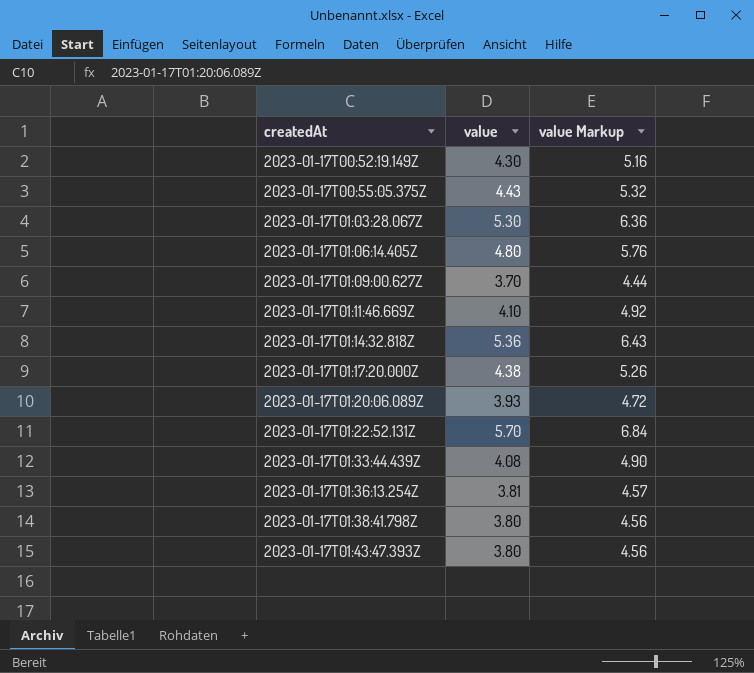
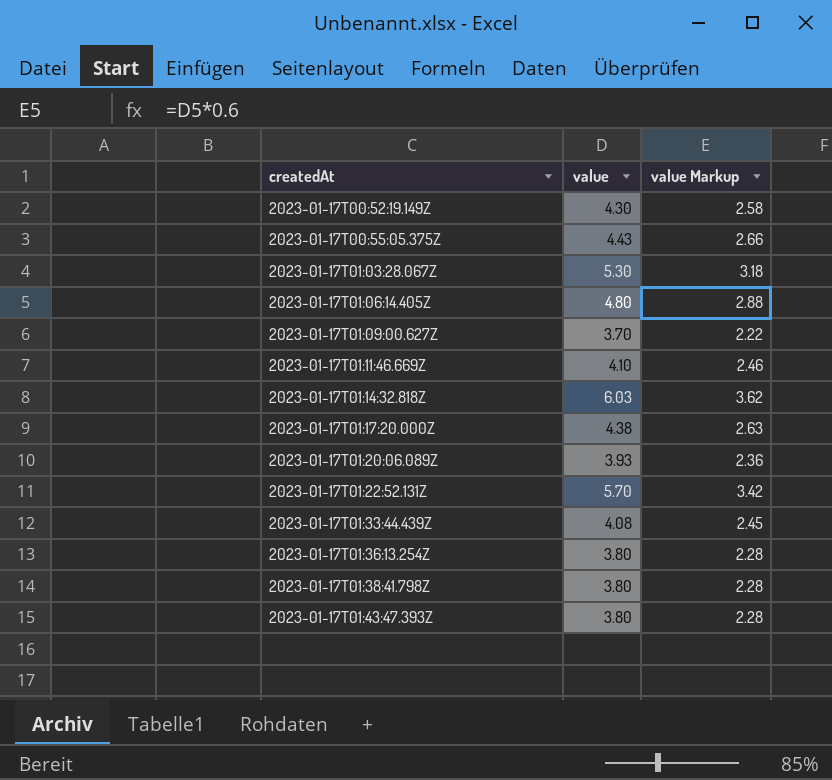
column value Markup | formula: [value] * 1.2 -> [value] * 0.6
2023-01-17T01:14:32.818Z | value: 5.36 -> 6.03
2023-01-17T01:36:13.254Z | value: 3.81 -> 3.80

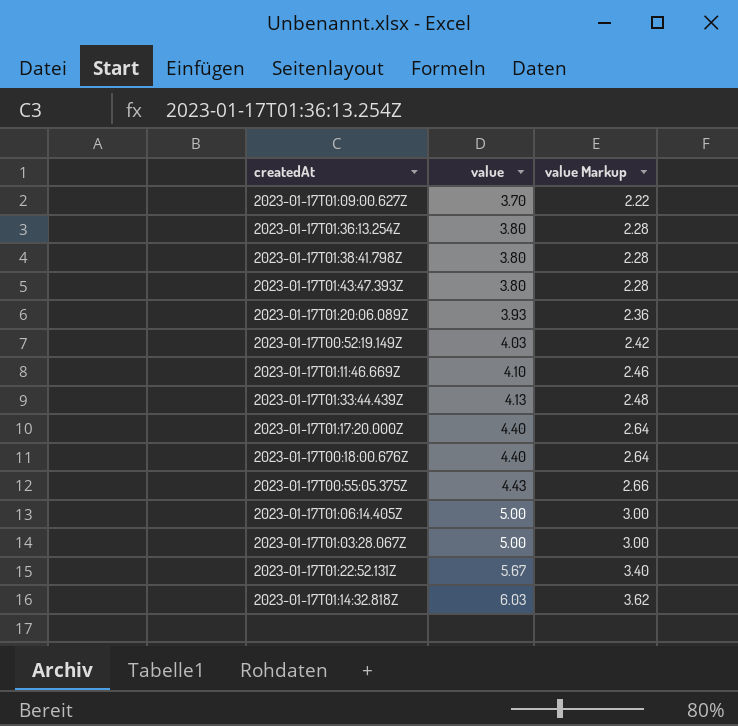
row order: createdAt ascending -> value ascending
2023-01-17T00:52:19.149Z | value: 4.30 -> 4.03
2023-01-17T00:52:19.149Z | value Markup: 2.58 -> 2.42
2023-01-17T01:33:44.439Z | value: 4.08 -> 4.13
2023-01-17T01:33:44.439Z | value Markup: 2.45 -> 2.48
2023-01-17T01:17:20.000Z | value: 4.38 -> 4.40
2023-01-17T01:17:20.000Z | value Markup: 2.63 -> 2.64
row 2023-01-17T00:18:00.676Z: none -> 4.40 | 2.64
2023-01-17T01:06:14.405Z | value: 4.80 -> 5.00
2023-01-17T01:06:14.405Z | value Markup: 2.88 -> 3.00
2023-01-17T01:03:28.067Z | value: 5.30 -> 5.00
2023-01-17T01:03:28.067Z | value Markup: 3.18 -> 3.00
2023-01-17T01:22:52.131Z | value: 5.70 -> 5.67
2023-01-17T01:22:52.131Z | value Markup: 3.42 -> 3.40

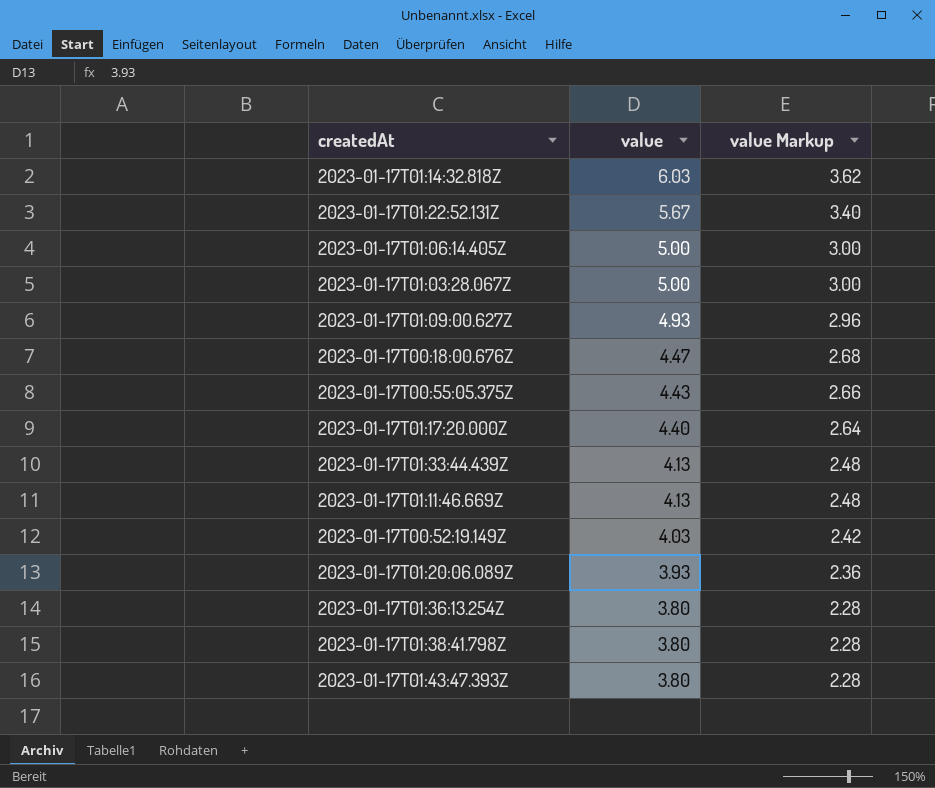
row order: value ascending -> value descending
2023-01-17T01:09:00.627Z | value: 3.70 -> 4.93
2023-01-17T01:09:00.627Z | value Markup: 2.22 -> 2.96
2023-01-17T00:18:00.676Z | value: 4.40 -> 4.47
2023-01-17T00:18:00.676Z | value Markup: 2.64 -> 2.68
2023-01-17T01:11:46.669Z | value: 4.10 -> 4.13
2023-01-17T01:11:46.669Z | value Markup: 2.46 -> 2.48

